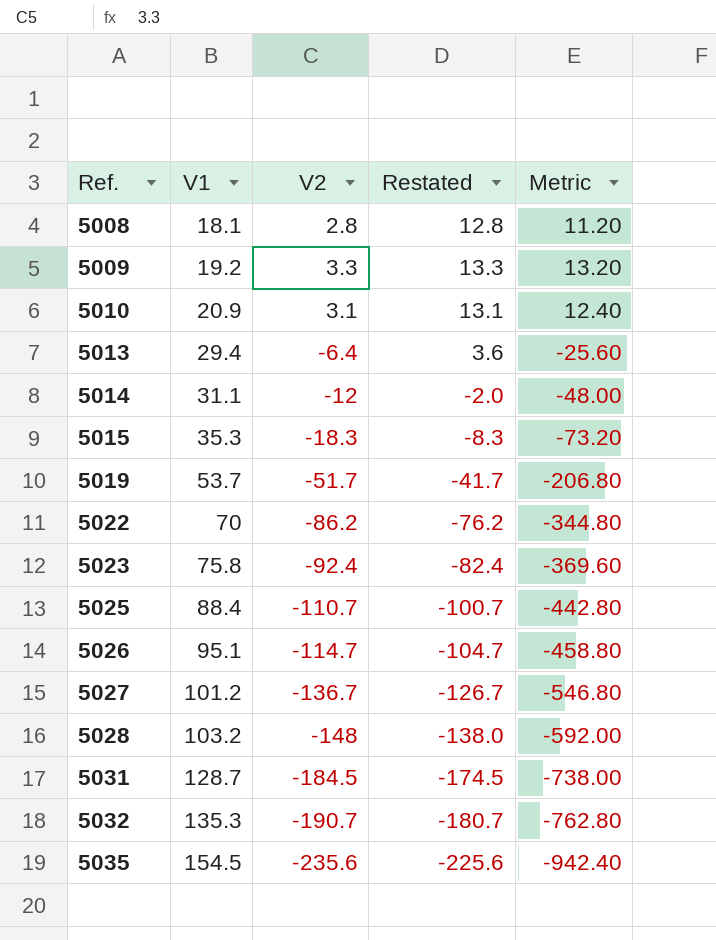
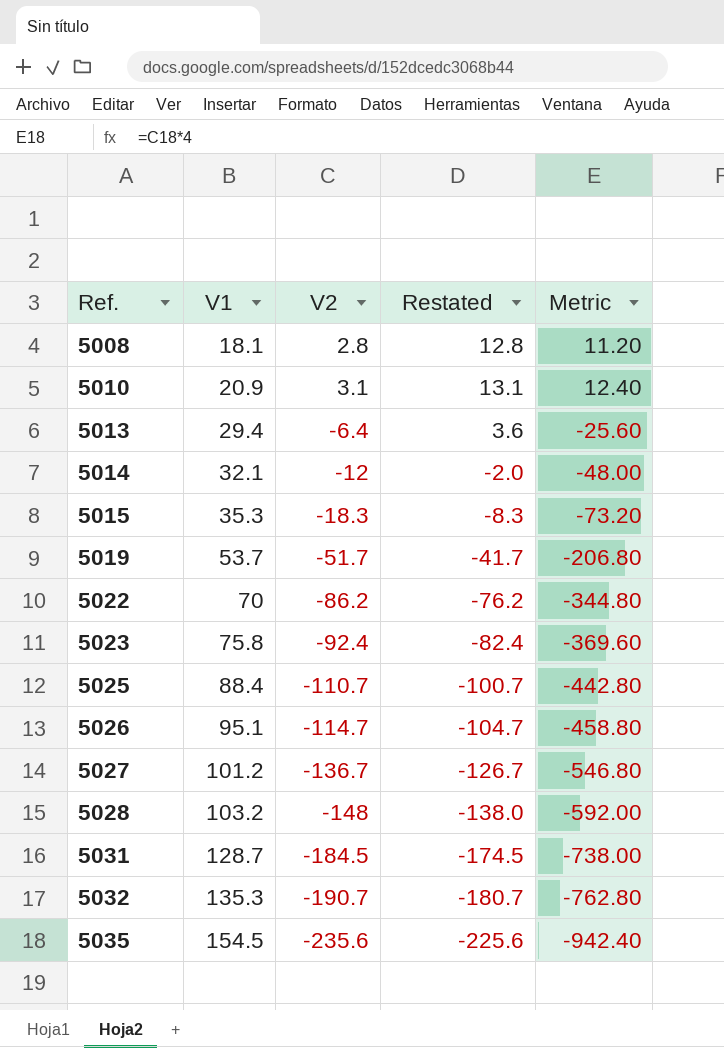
row 5009: 19.2 | 3.3 | 13.3 | 13.20 -> none
5014 | V1: 31.1 -> 32.1

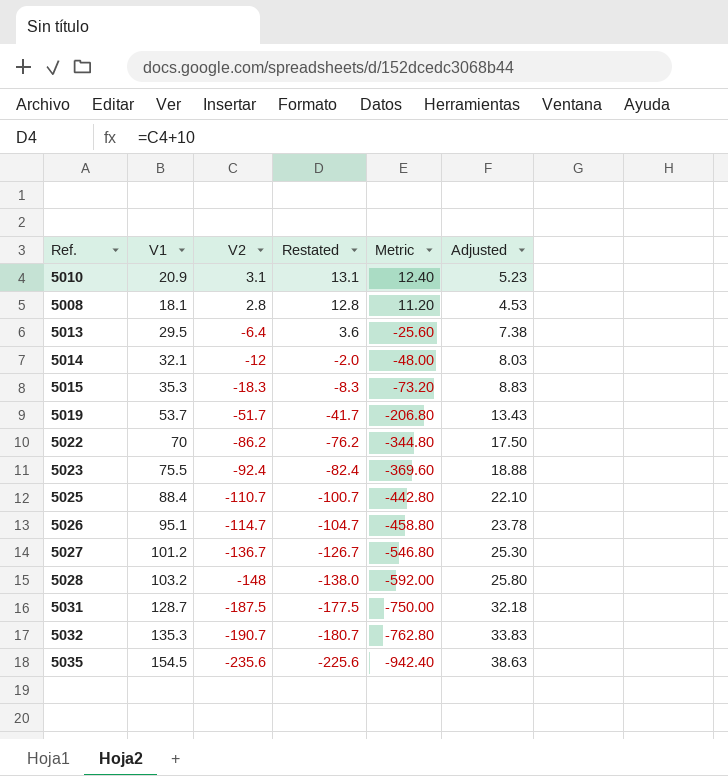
row order: Ref. ascending -> V2 descending
column Adjusted | formula: none -> [V1] * 0.25
5013 | V1: 29.4 -> 29.5
5023 | V1: 75.8 -> 75.5
5031 | V2: -184.5 -> -187.5
5031 | Restated: -174.5 -> -177.5
5031 | Metric: -738.00 -> -750.00

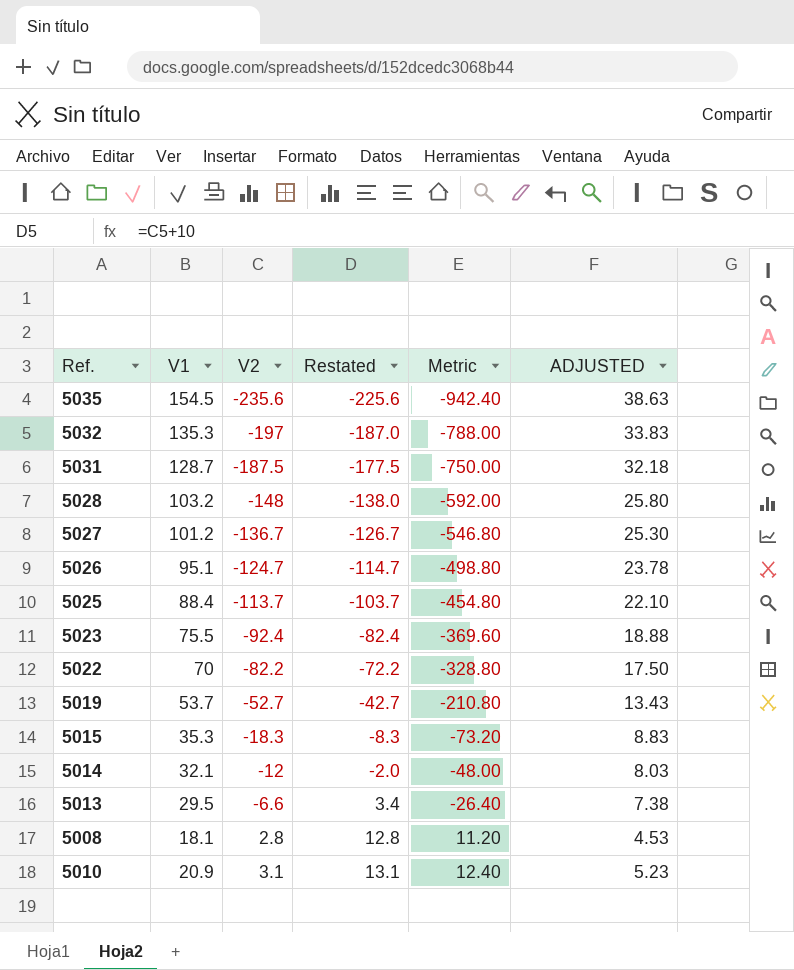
row order: V2 descending -> V2 ascending
column name: Adjusted -> ADJUSTED
5032 | V2: -190.7 -> -197
5032 | Restated: -180.7 -> -187.0
5032 | Metric: -762.80 -> -788.00
5026 | V2: -114.7 -> -124.7
5026 | Restated: -104.7 -> -114.7
5026 | Metric: -458.80 -> -498.80
5025 | V2: -110.7 -> -113.7
5025 | Restated: -100.7 -> -103.7
5025 | Metric: -442.80 -> -454.80
5022 | V2: -86.2 -> -82.2
5022 | Restated: -76.2 -> -72.2
5022 | Metric: -344.80 -> -328.80
5019 | V2: -51.7 -> -52.7
5019 | Restated: -41.7 -> -42.7
5019 | Metric: -206.80 -> -210.80
5013 | V2: -6.4 -> -6.6
5013 | Restated: 3.6 -> 3.4
5013 | Metric: -25.60 -> -26.40

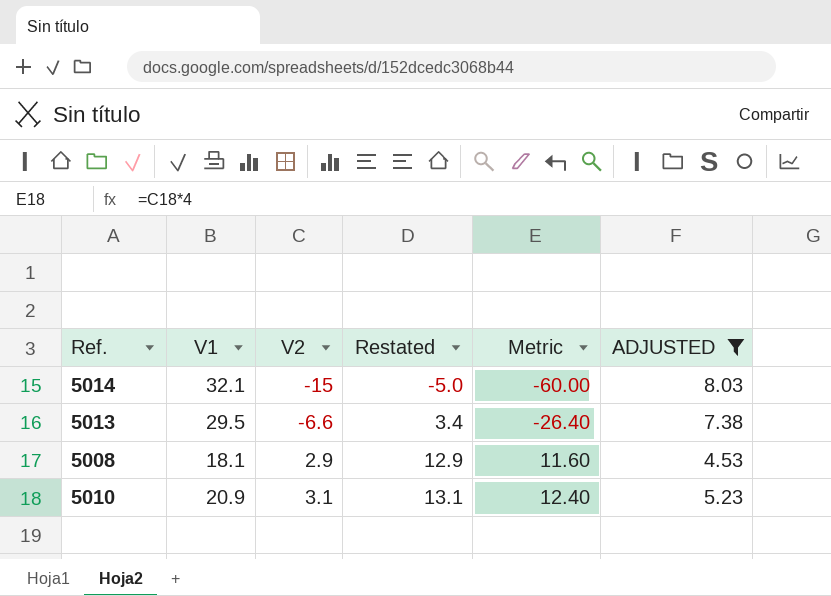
filter: none -> ADJUSTED <= 8.03
5014 | V2: -12 -> -15
5014 | Restated: -2.0 -> -5.0
5014 | Metric: -48.00 -> -60.00
5008 | V2: 2.8 -> 2.9
5008 | Restated: 12.8 -> 12.9
5008 | Metric: 11.20 -> 11.60

